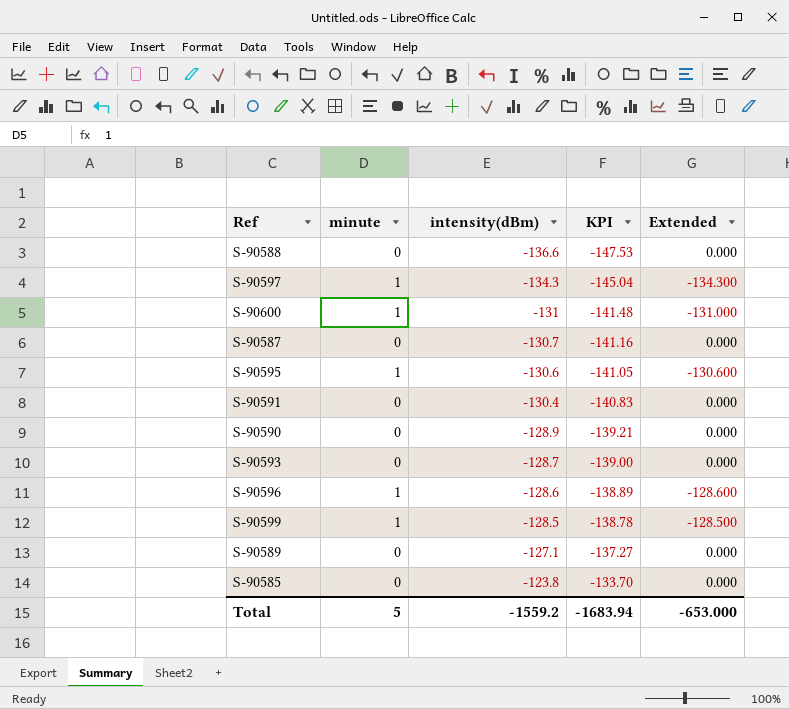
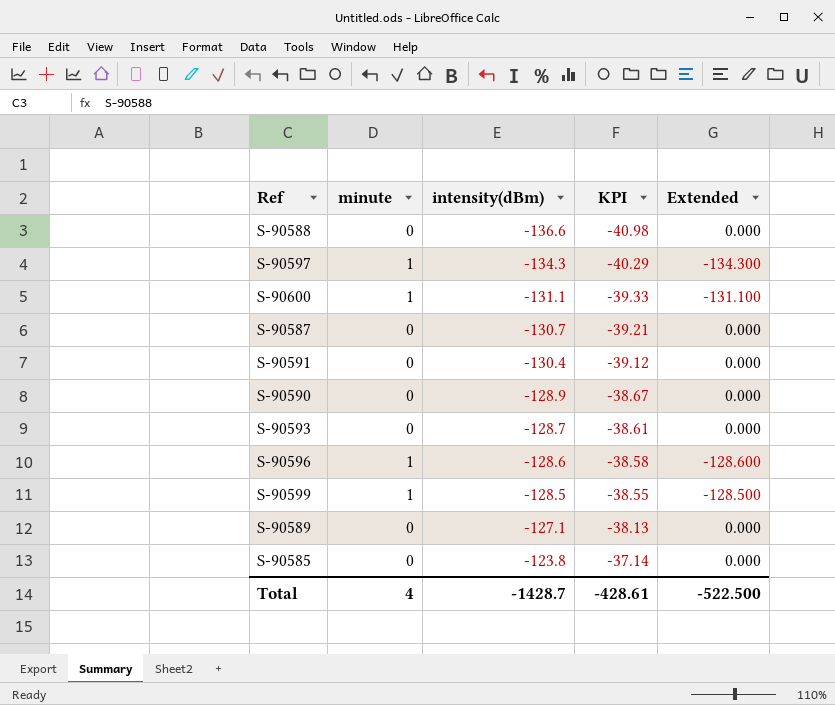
column KPI | formula: [intensity(dBm)] * 1.08 -> [intensity(dBm)] * 0.3
row S-90595: 1 | -130.6 | -141.05 | -130.600 -> none
S-90600 | intensity(dBm): -131 -> -131.1
S-90600 | Extended: -131.000 -> -131.100
Total | minute: 5 -> 4
Total | intensity(dBm): -1559.2 -> -1428.7
Total | KPI: -1683.94 -> -428.61
Total | Extended: -653.000 -> -522.500

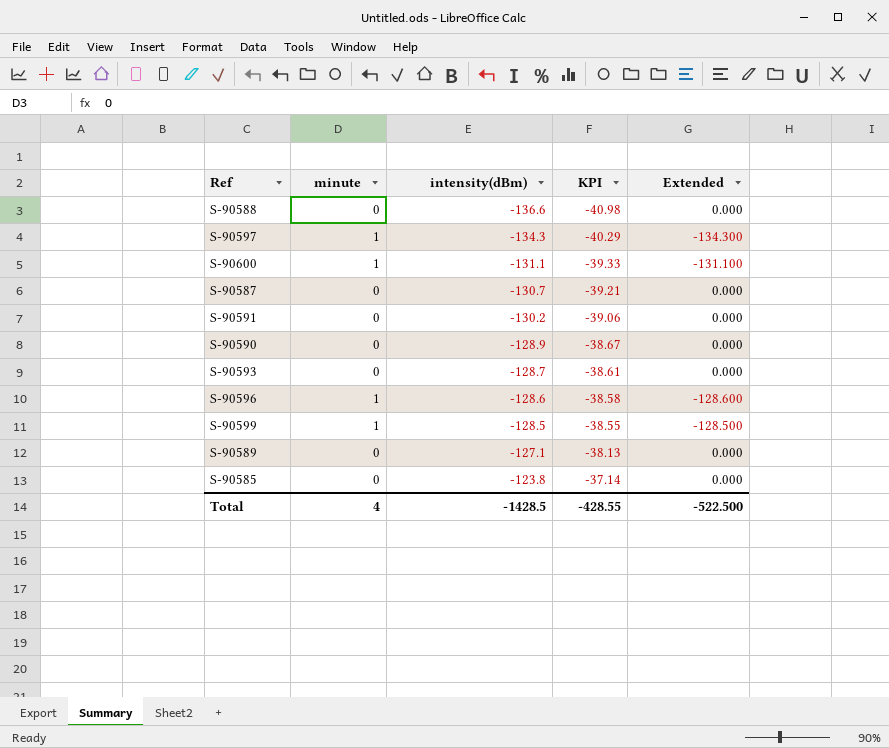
S-90591 | intensity(dBm): -130.4 -> -130.2
S-90591 | KPI: -39.12 -> -39.06
Total | intensity(dBm): -1428.7 -> -1428.5
Total | KPI: -428.61 -> -428.55

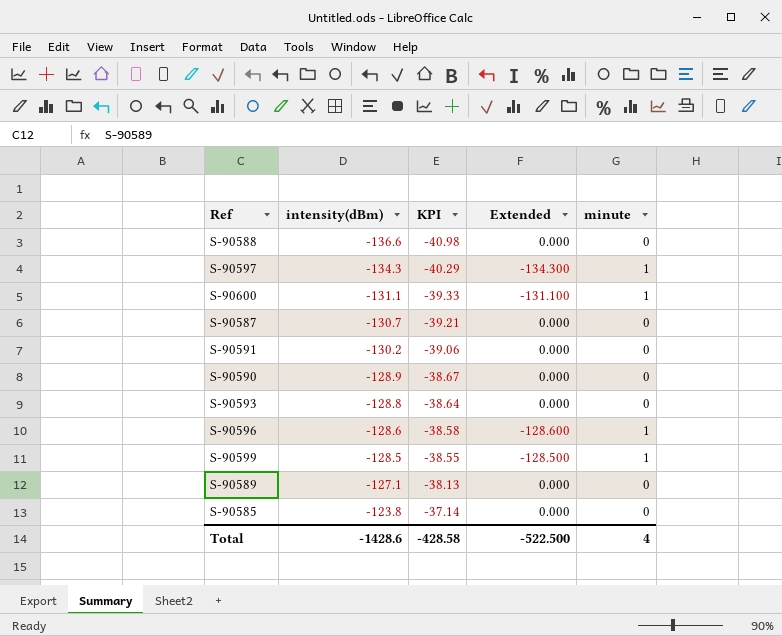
column minute | position: 2 -> 5
S-90593 | intensity(dBm): -128.7 -> -128.8
S-90593 | KPI: -38.61 -> -38.64
Total | intensity(dBm): -1428.5 -> -1428.6
Total | KPI: -428.55 -> -428.58

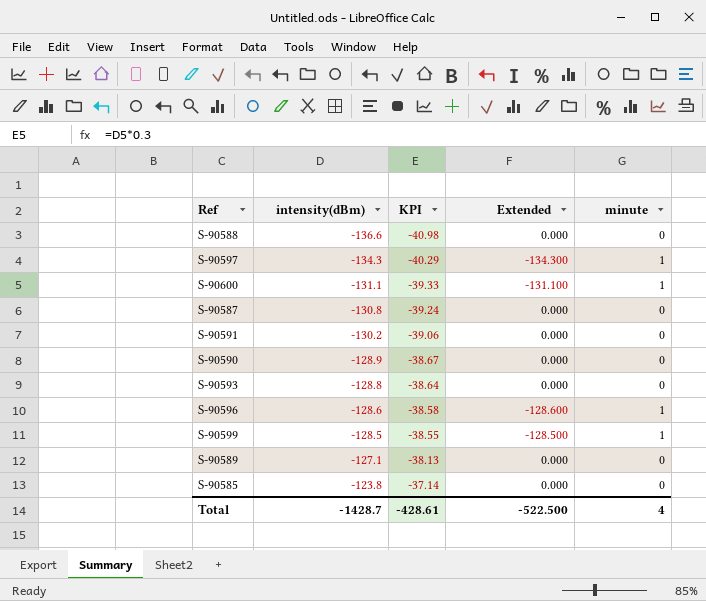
S-90587 | intensity(dBm): -130.7 -> -130.8
S-90587 | KPI: -39.21 -> -39.24
Total | intensity(dBm): -1428.6 -> -1428.7
Total | KPI: -428.58 -> -428.61

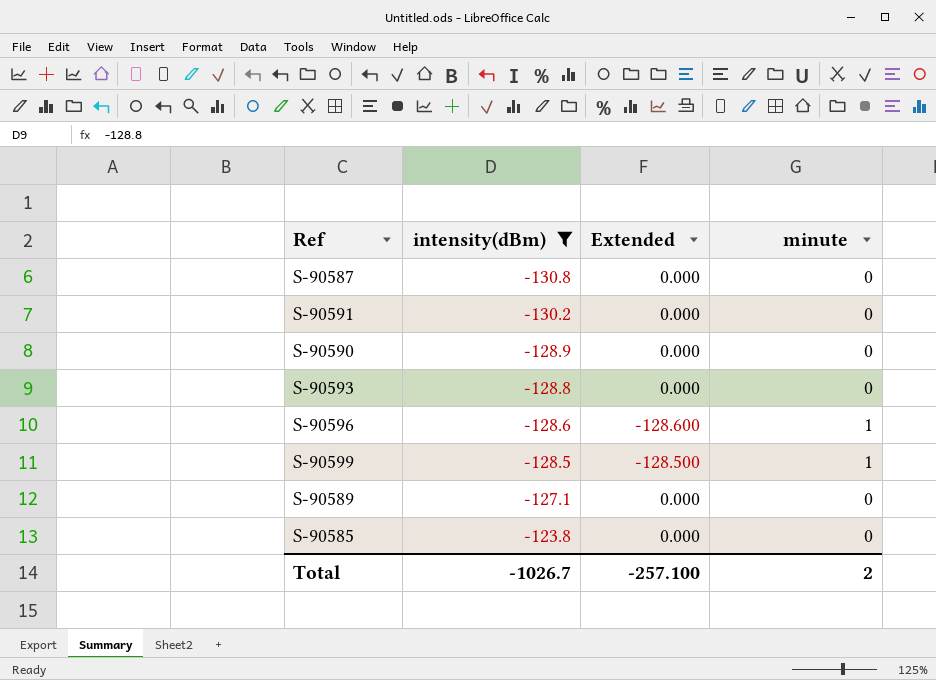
filter: none -> intensity(dBm) >= -130.8
column KPI | formula: [intensity(dBm)] * 0.3 -> none
Total | intensity(dBm): -1428.7 -> -1026.7
Total | Extended: -522.500 -> -257.100
Total | minute: 4 -> 2

